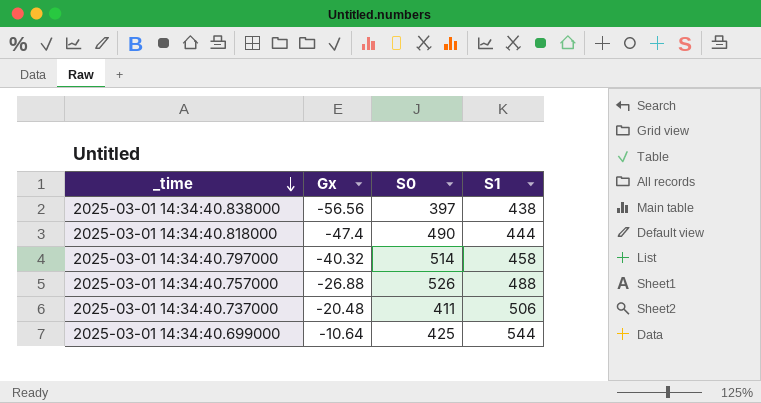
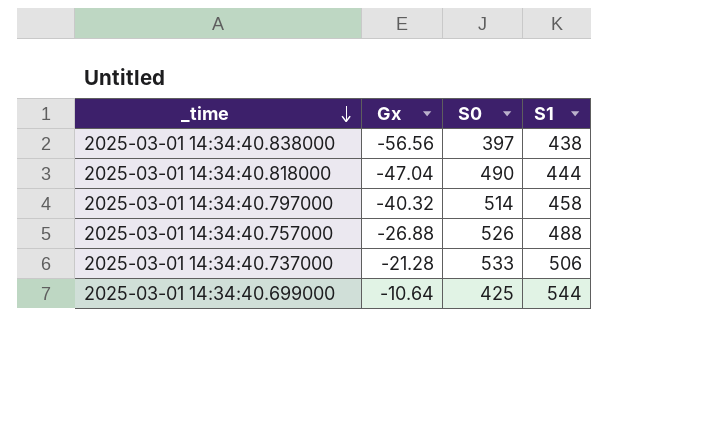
2025-03-01 14:34:40.818000 | Gx: -47.4 -> -47.04
2025-03-01 14:34:40.737000 | Gx: -20.48 -> -21.28
2025-03-01 14:34:40.737000 | S0: 411 -> 533

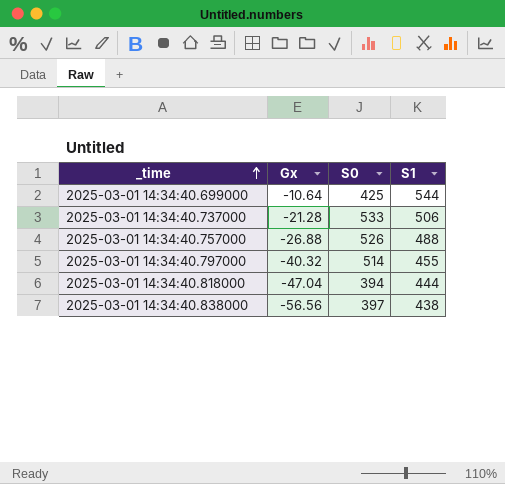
row order: _time descending -> _time ascending
2025-03-01 14:34:40.797000 | S1: 458 -> 455
2025-03-01 14:34:40.818000 | S0: 490 -> 394

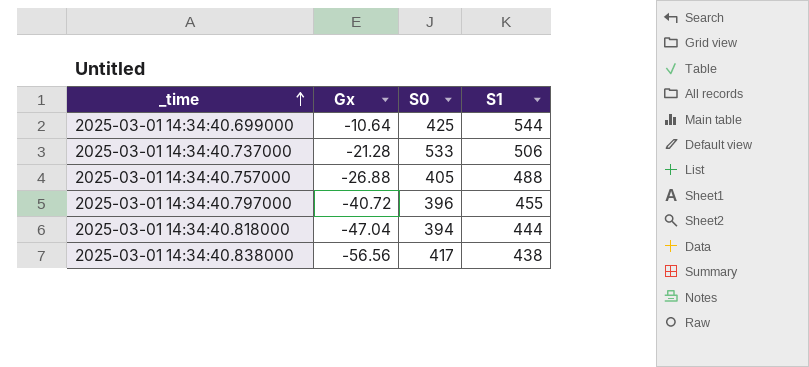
2025-03-01 14:34:40.757000 | S0: 526 -> 405
2025-03-01 14:34:40.797000 | Gx: -40.32 -> -40.72
2025-03-01 14:34:40.797000 | S0: 514 -> 396
2025-03-01 14:34:40.838000 | S0: 397 -> 417

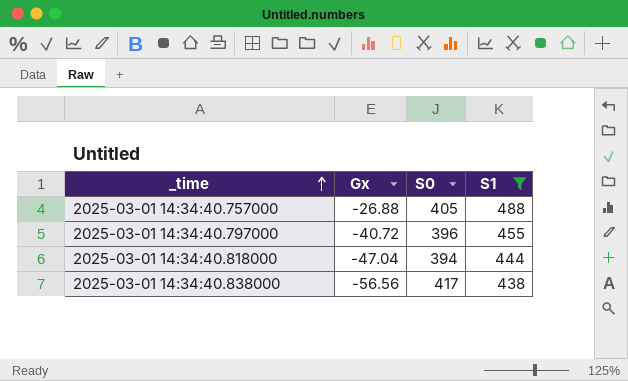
filter: none -> S1 <= 488

